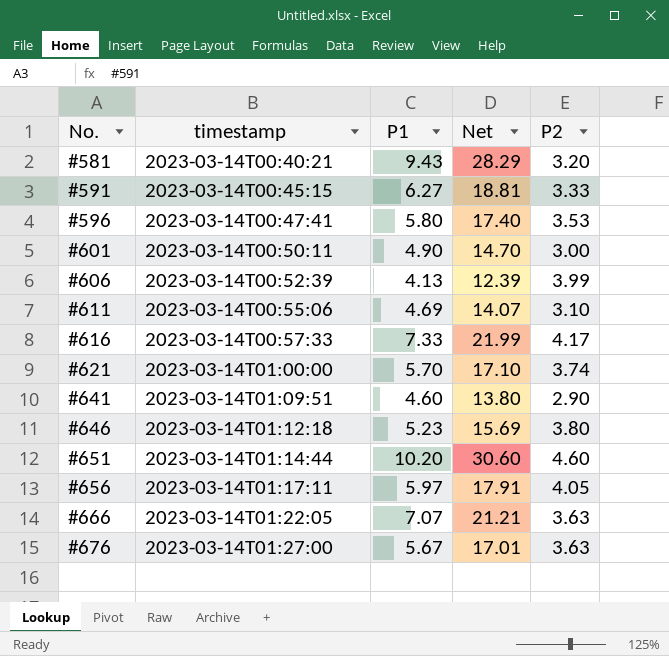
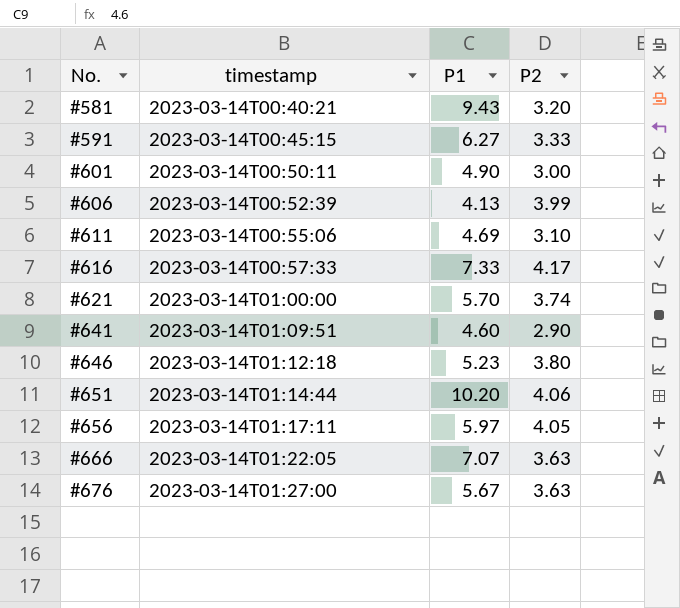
column Net | formula: [P1] * 3 -> none
row #596: 2023-03-14T00:47:41 | 5.80 | 17.40 | 3.53 -> none
#651 | P2: 4.60 -> 4.06

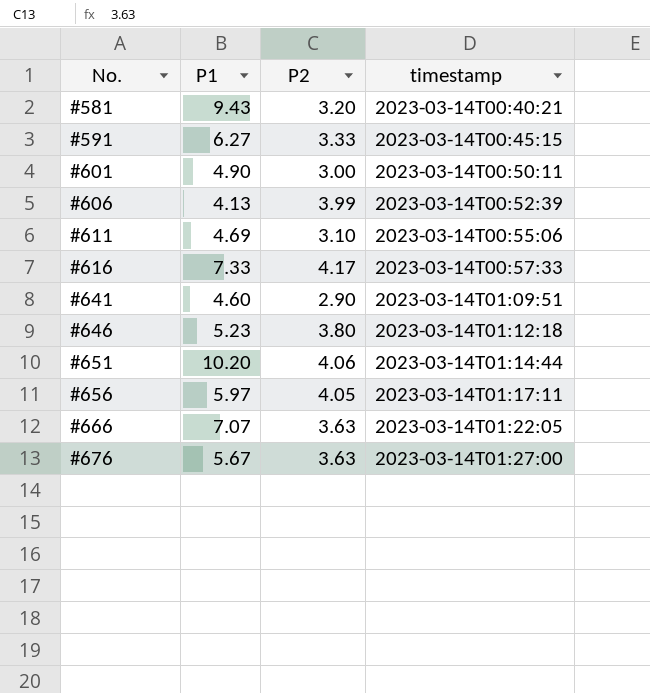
column timestamp | position: 2 -> 4
row #621: 2023-03-14T01:00:00 | 5.70 | 3.74 -> none

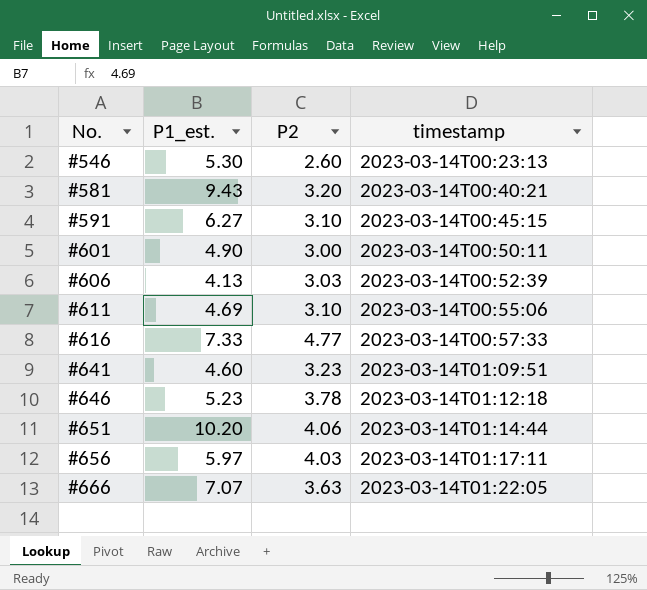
column name: P1 -> P1_est.
row #676: 5.67 | 3.63 | 2023-03-14T01:27:00 -> none
row #546: none -> 5.30 | 2.60 | 2023-03-14T00:23:13
#591 | P2: 3.33 -> 3.10
#606 | P2: 3.99 -> 3.03
#616 | P2: 4.17 -> 4.77
#641 | P2: 2.90 -> 3.23
#646 | P2: 3.80 -> 3.78
#656 | P2: 4.05 -> 4.03

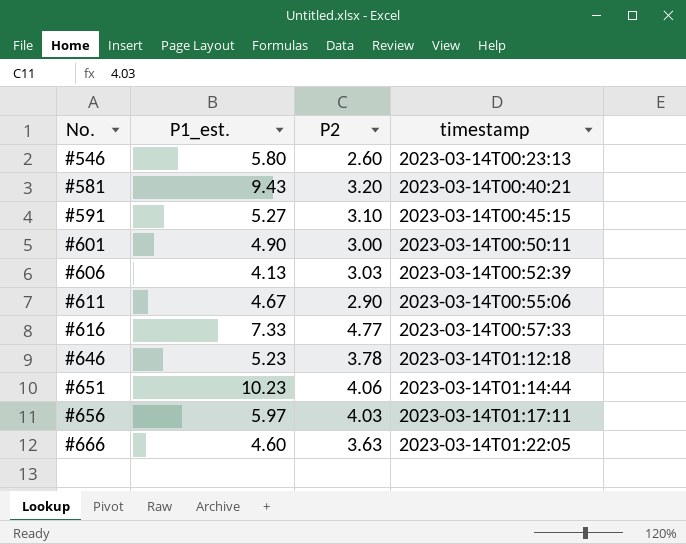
row #641: 4.60 | 3.23 | 2023-03-14T01:09:51 -> none
#546 | P1_est.: 5.30 -> 5.80
#591 | P1_est.: 6.27 -> 5.27
#611 | P1_est.: 4.69 -> 4.67
#611 | P2: 3.10 -> 2.90
#651 | P1_est.: 10.20 -> 10.23
#666 | P1_est.: 7.07 -> 4.60

